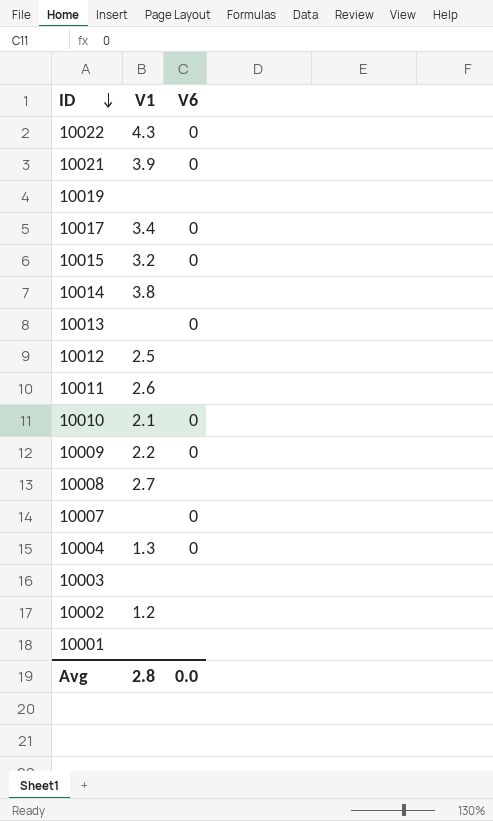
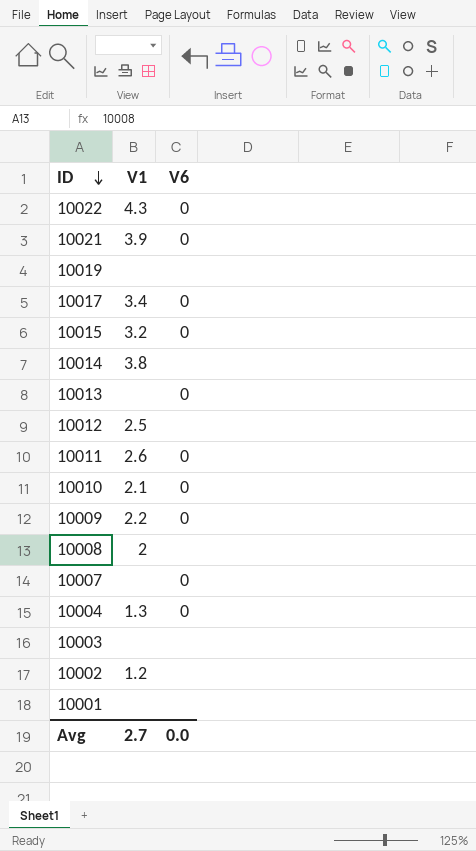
10011 | V6: none -> 0
10008 | V1: 2.7 -> 2
Avg | V1: 2.8 -> 2.7

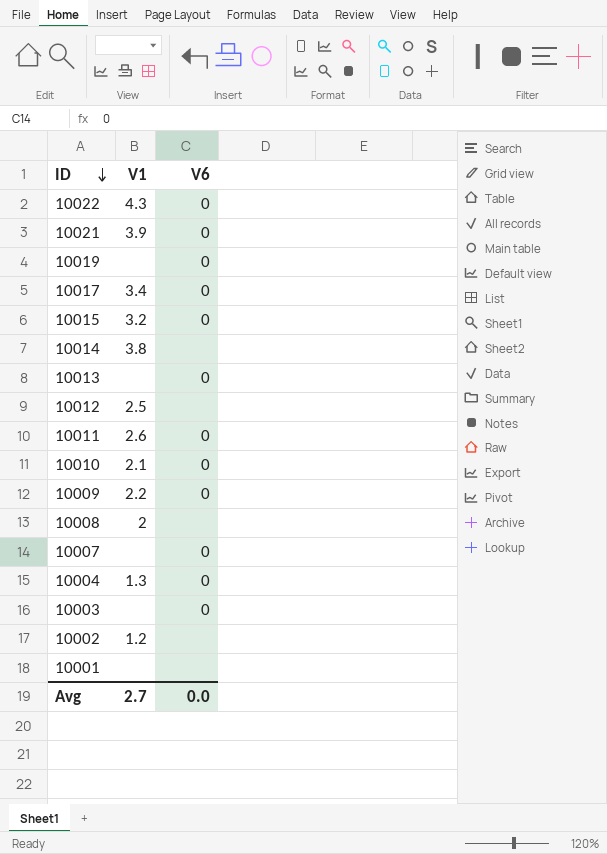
10019 | V6: none -> 0
10003 | V6: none -> 0

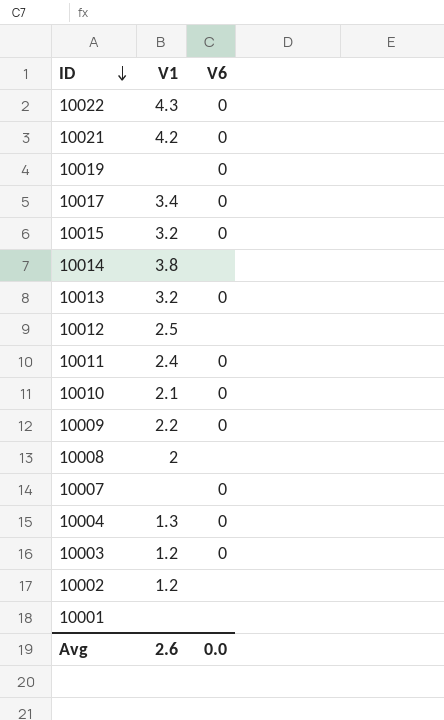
10021 | V1: 3.9 -> 4.2
10013 | V1: none -> 3.2
10011 | V1: 2.6 -> 2.4
10003 | V1: none -> 1.2
Avg | V1: 2.7 -> 2.6

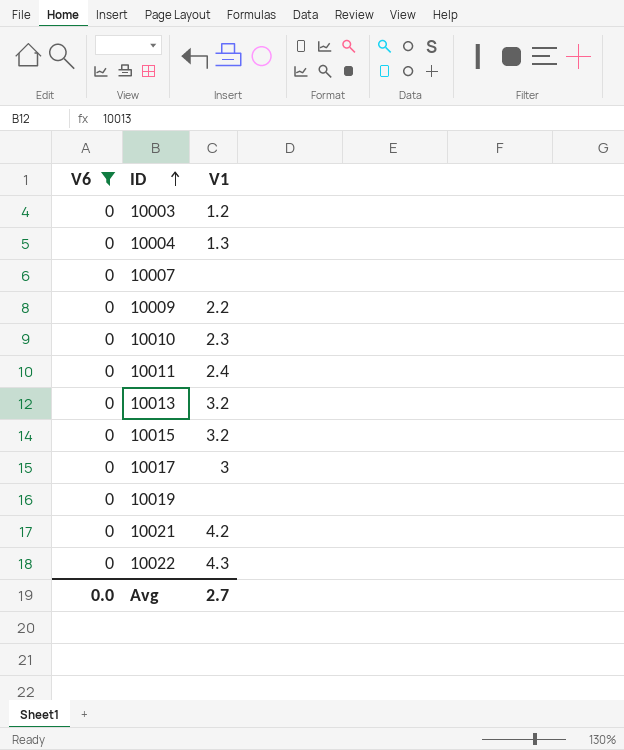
filter: none -> V6 = 0
row order: ID descending -> ID ascending
column V6 | position: 3 -> 1
10010 | V1: 2.1 -> 2.3
10017 | V1: 3.4 -> 3
Avg | V1: 2.6 -> 2.7

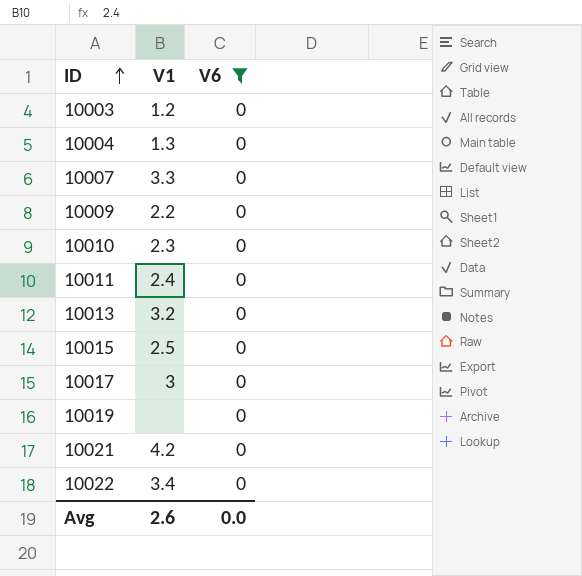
column V6 | position: 1 -> 3
10007 | V1: none -> 3.3
10015 | V1: 3.2 -> 2.5
10022 | V1: 4.3 -> 3.4
Avg | V1: 2.7 -> 2.6

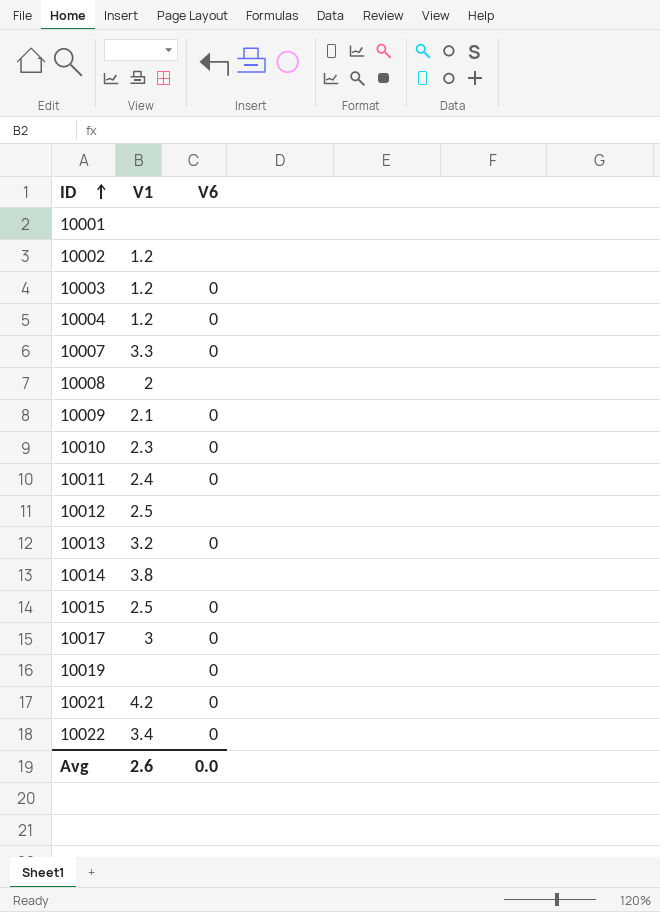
filter: V6 = 0 -> none
10004 | V1: 1.3 -> 1.2
10009 | V1: 2.2 -> 2.1

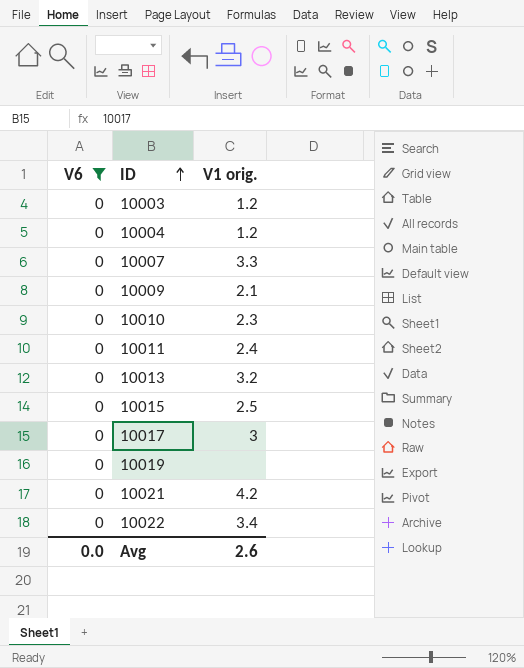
filter: none -> V6 = 0
column V6 | position: 3 -> 1
column name: V1 -> V1 orig.

